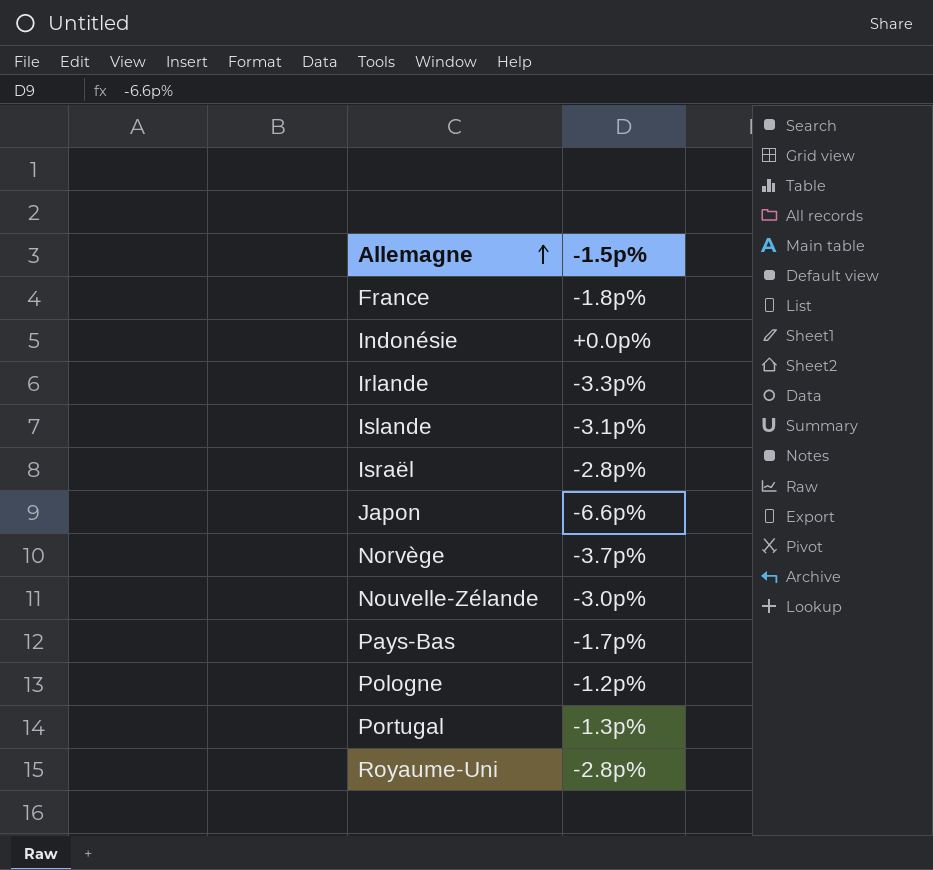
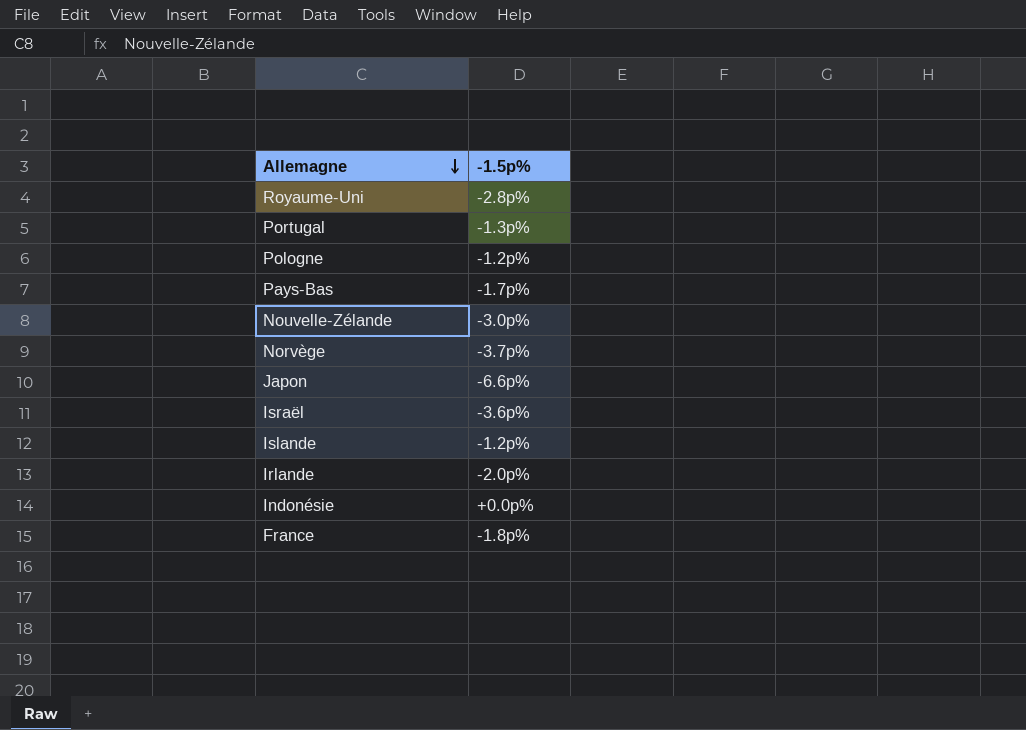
row order: Allemagne ascending -> Allemagne descending
Israël | -1.5p%: -2.8p% -> -3.6p%
Islande | -1.5p%: -3.1p% -> -1.2p%
Irlande | -1.5p%: -3.3p% -> -2.0p%

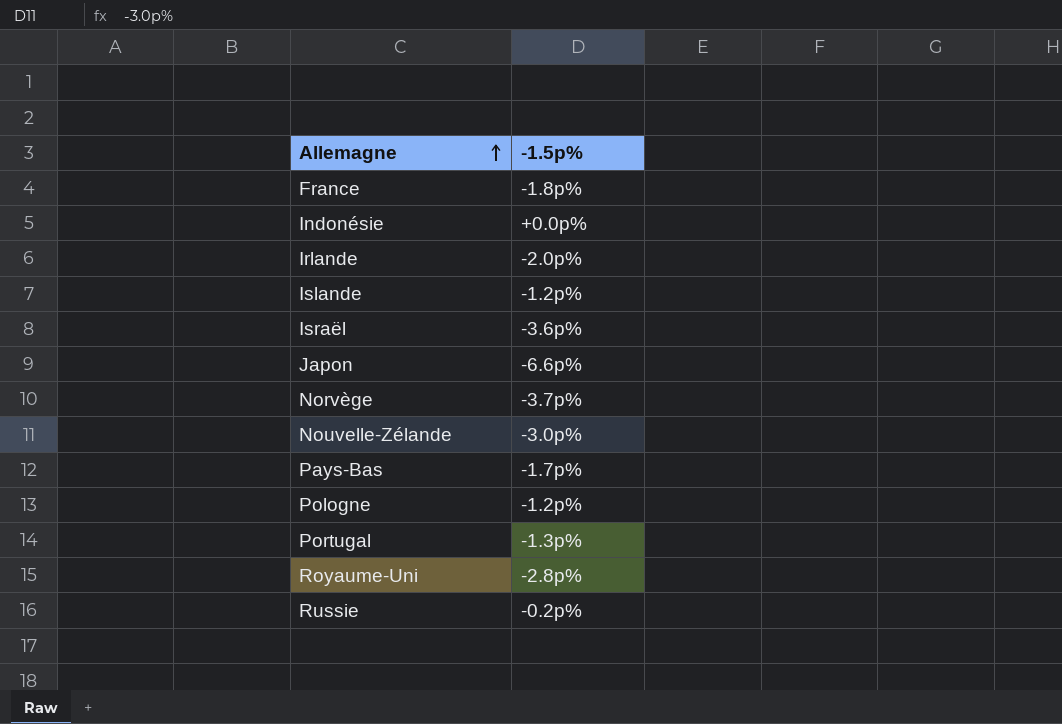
row order: Allemagne descending -> Allemagne ascending
row Russie: none -> -0.2p%

